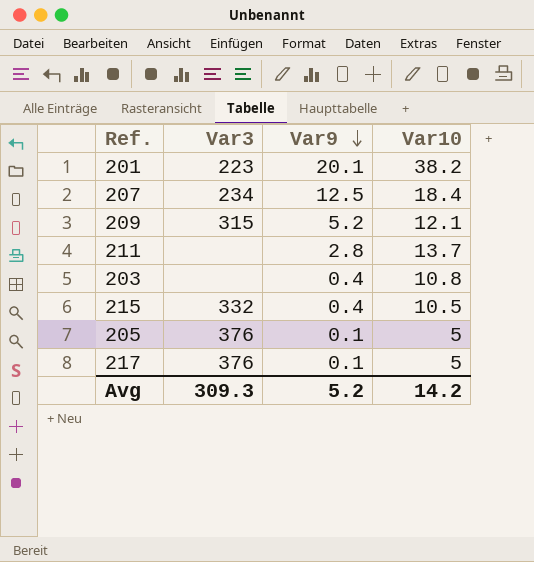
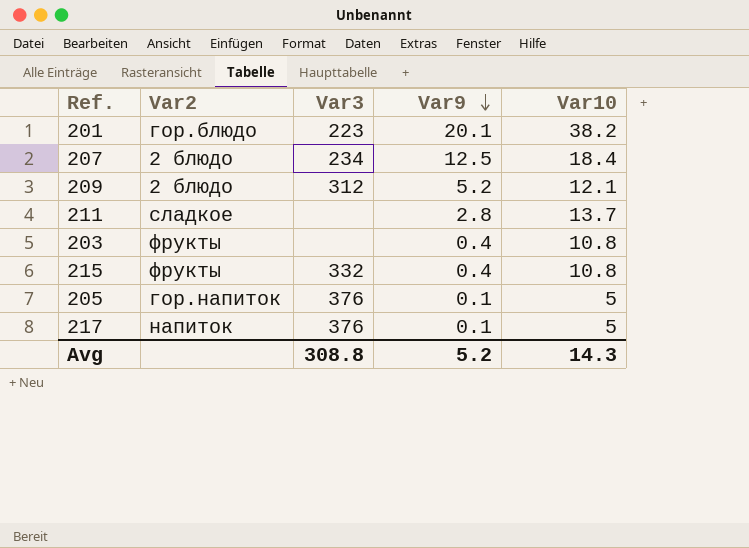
column Var2 | position: none -> 2
209 | Var3: 315 -> 312
215 | Var10: 10.5 -> 10.8
Avg | Var3: 309.3 -> 308.8
Avg | Var10: 14.2 -> 14.3

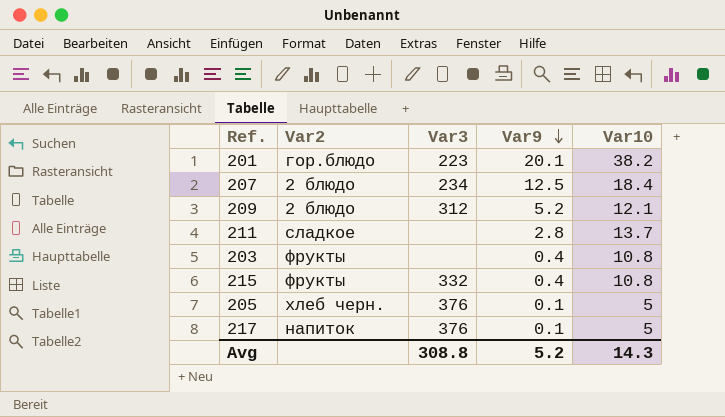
205 | Var2: гор.напиток -> хлеб черн.

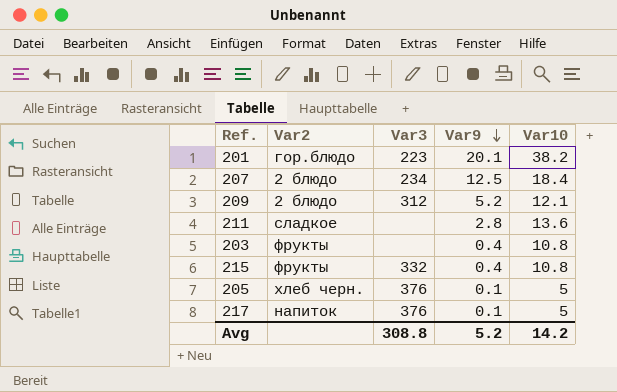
211 | Var10: 13.7 -> 13.6
Avg | Var10: 14.3 -> 14.2

